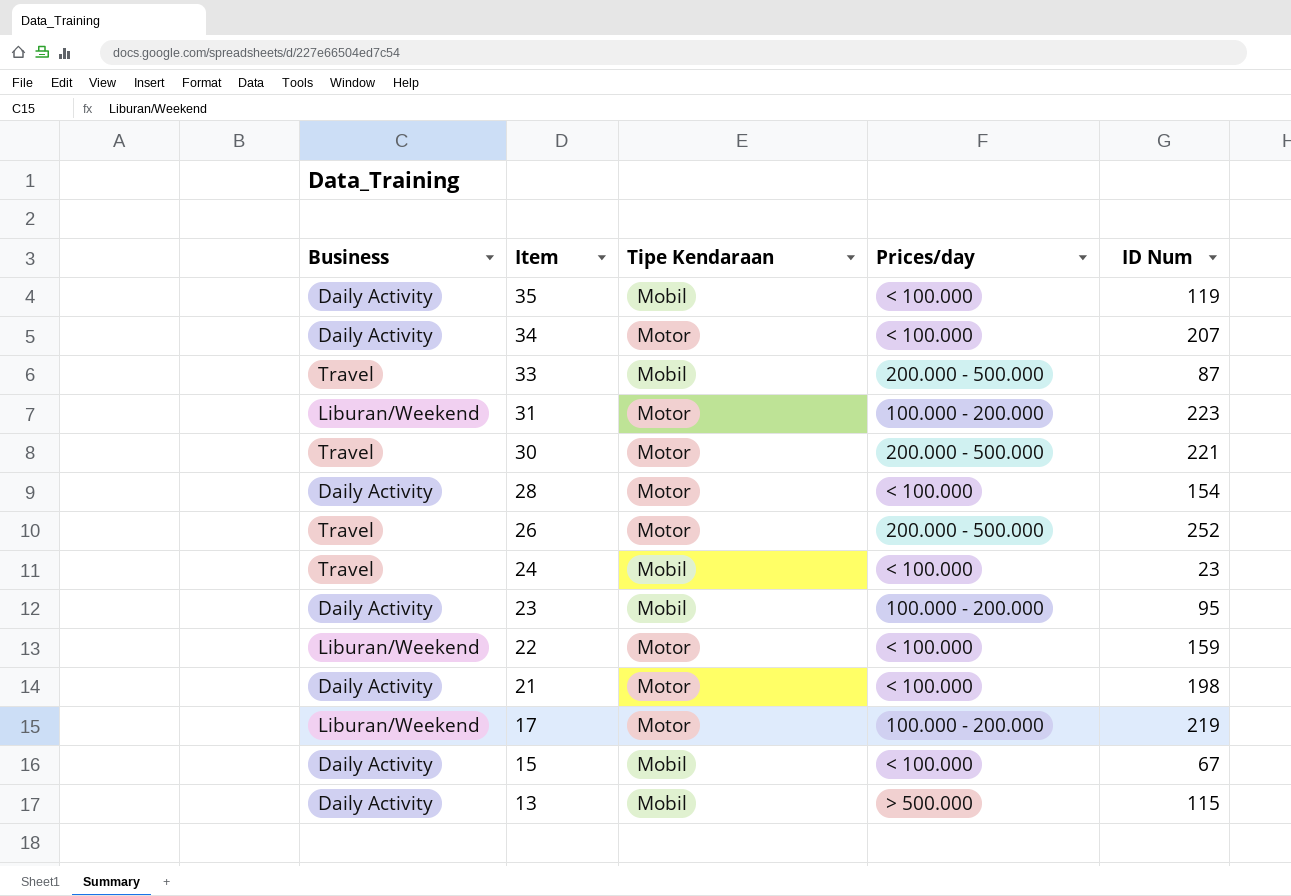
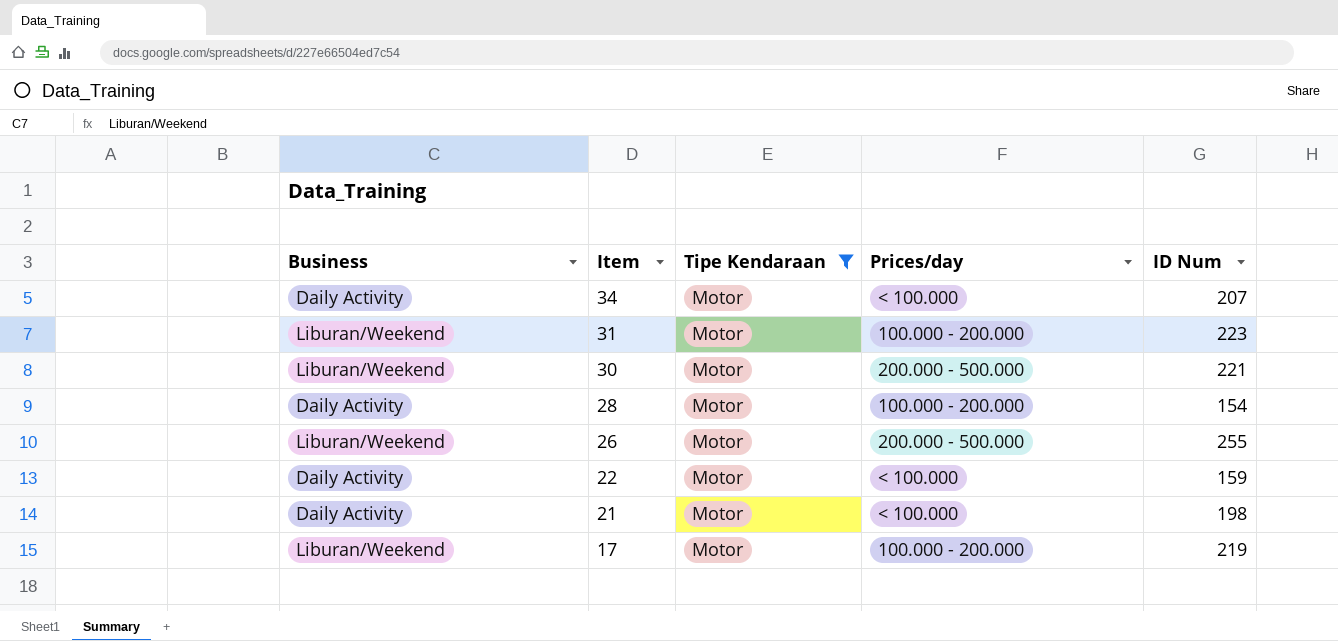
filter: none -> Tipe Kendaraan = Motor
30 | Business: Travel -> Liburan/Weekend
28 | Prices/day: < 100.000 -> 100.000 - 200.000
26 | Business: Travel -> Liburan/Weekend
26 | ID Num: 252 -> 255
22 | Business: Liburan/Weekend -> Daily Activity

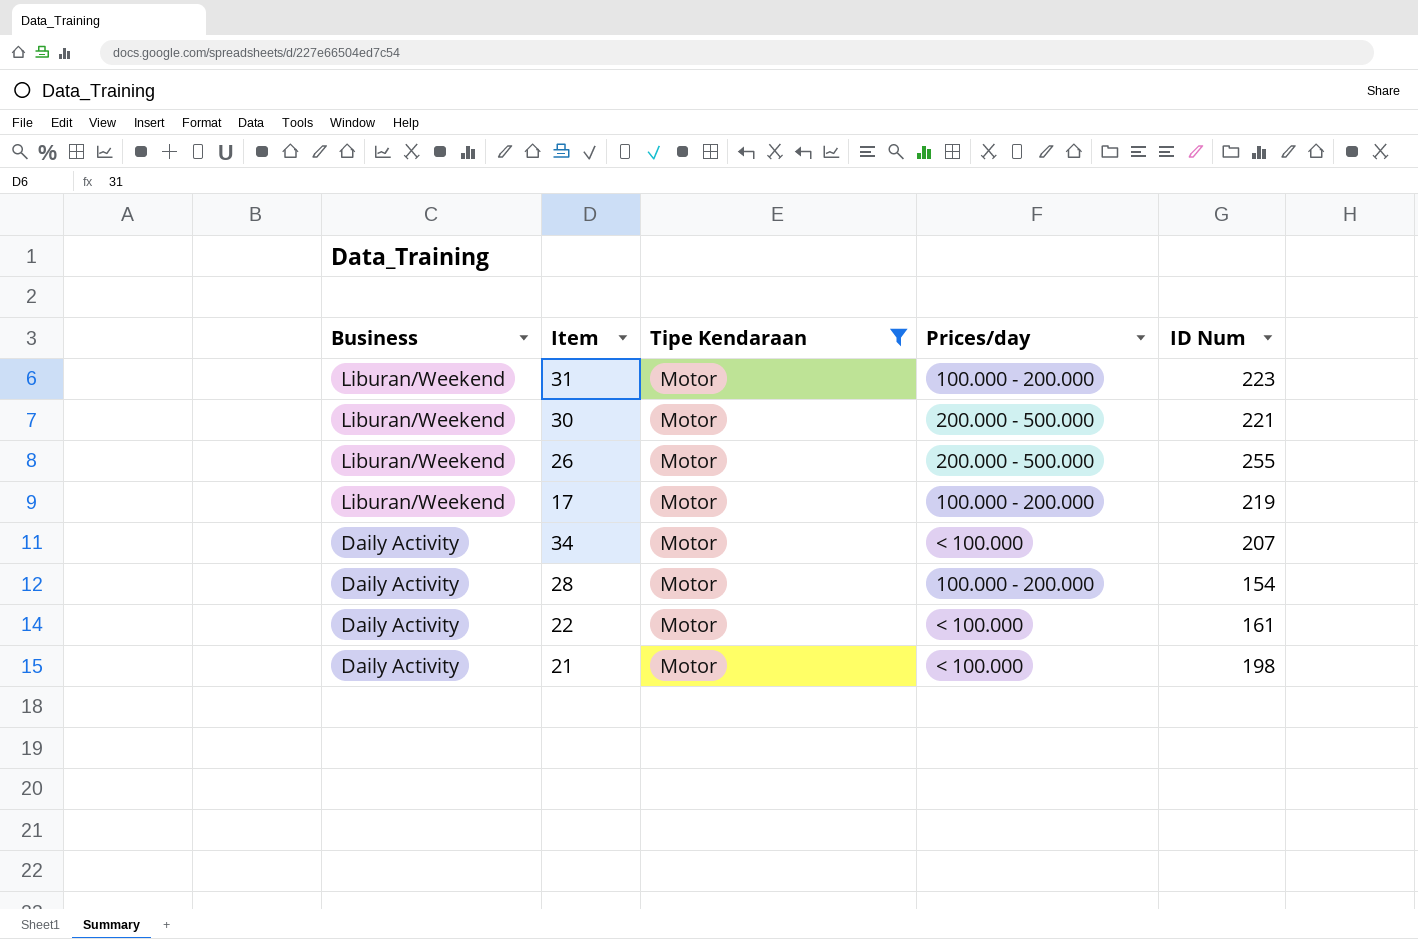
row order: Item descending -> Business descending
22 | ID Num: 159 -> 161

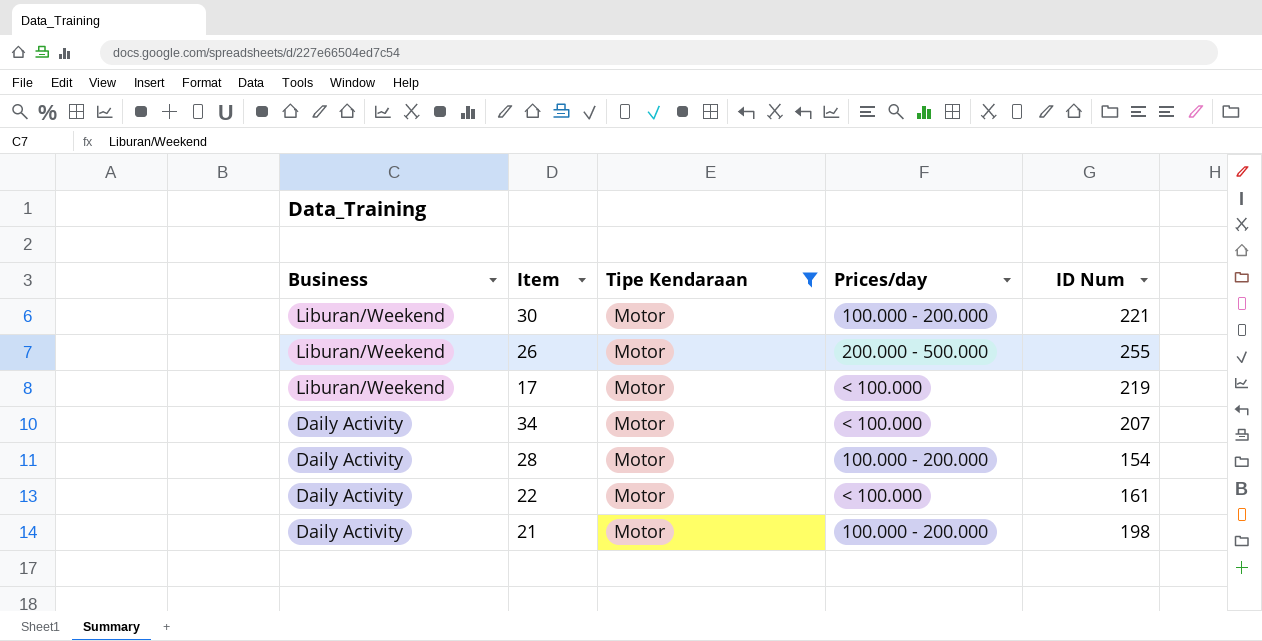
row 31: Liburan/Weekend | Motor | 100.000 - 200.000 | 223 -> none
30 | Prices/day: 200.000 - 500.000 -> 100.000 - 200.000
17 | Prices/day: 100.000 - 200.000 -> < 100.000
21 | Prices/day: < 100.000 -> 100.000 - 200.000

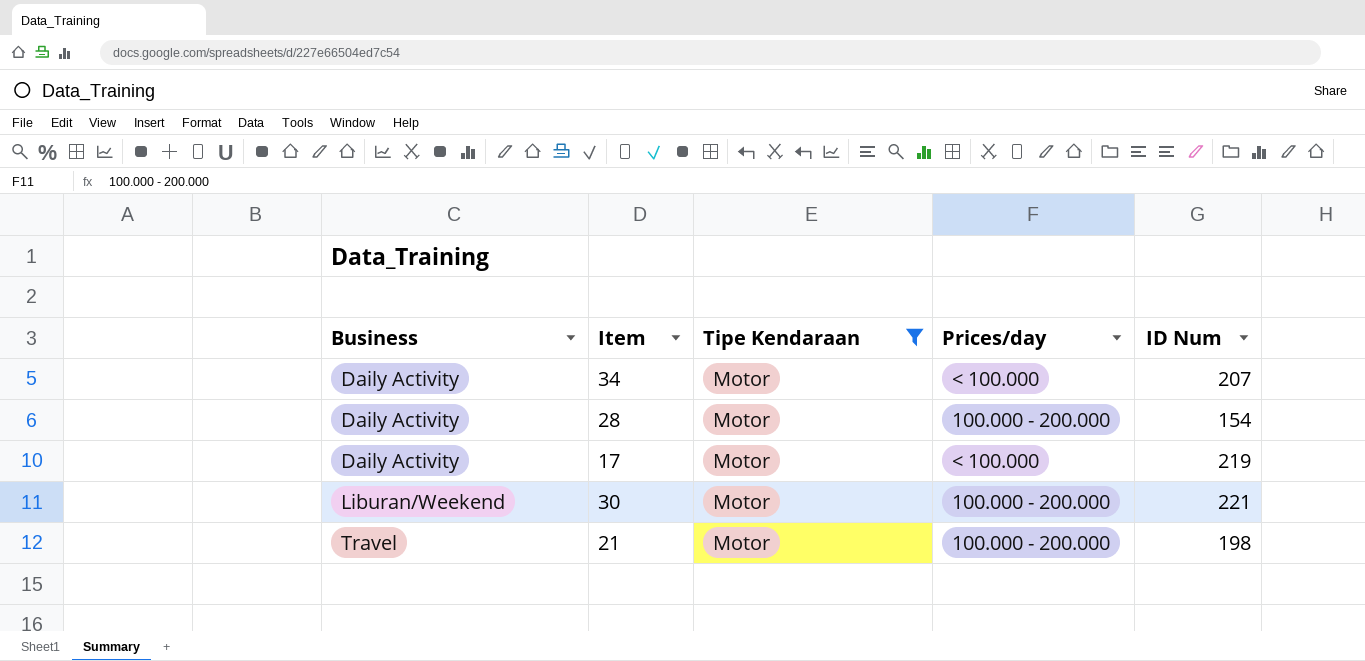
row order: Business descending -> Business ascending
row 26: Liburan/Weekend | Motor | 200.000 - 500.000 | 255 -> none
row 22: Daily Activity | Motor | < 100.000 | 161 -> none
17 | Business: Liburan/Weekend -> Daily Activity
21 | Business: Daily Activity -> Travel

